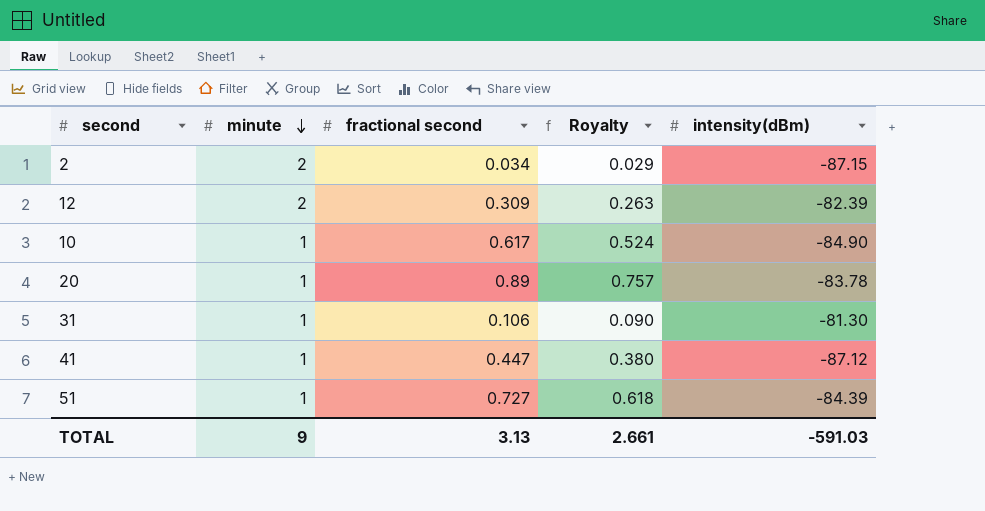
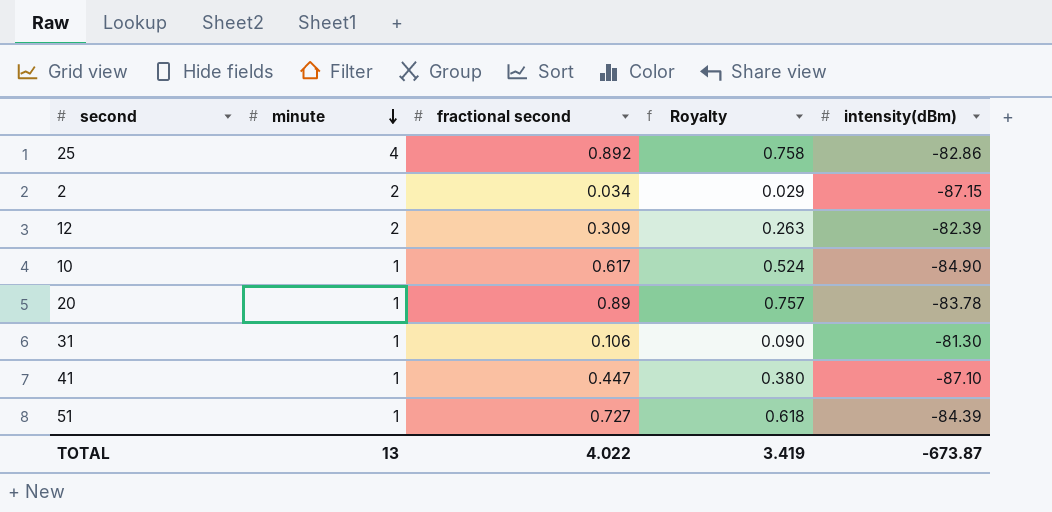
row 25: none -> 4 | 0.892 | 0.758 | -82.86
41 | intensity(dBm): -87.12 -> -87.10
TOTAL | minute: 9 -> 13
TOTAL | fractional second: 3.13 -> 4.022
TOTAL | Royalty: 2.661 -> 3.419
TOTAL | intensity(dBm): -591.03 -> -673.87

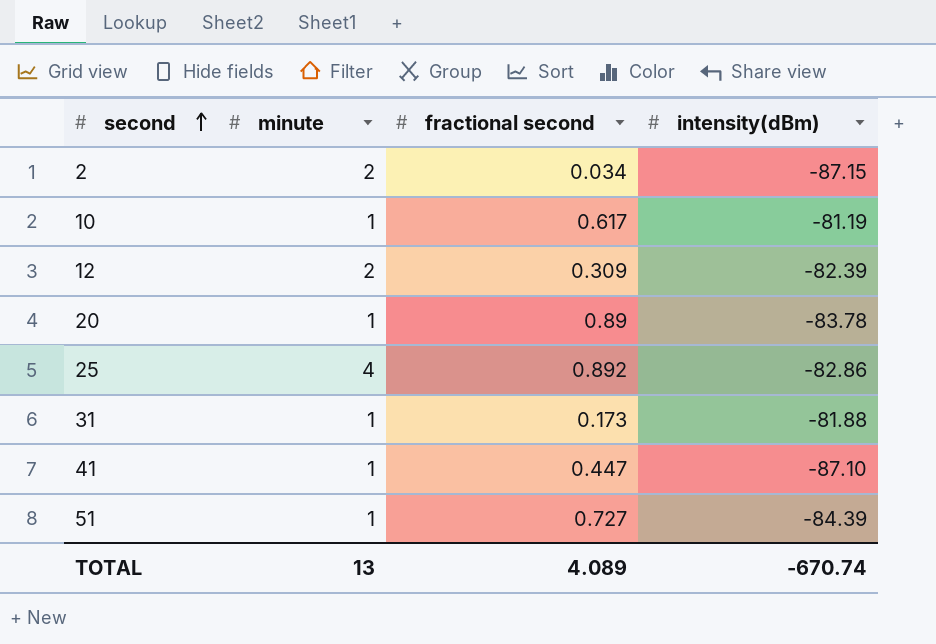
row order: minute descending -> second ascending
column Royalty | formula: [fractional second] * 0.85 -> none
10 | intensity(dBm): -84.90 -> -81.19
31 | fractional second: 0.106 -> 0.173
31 | intensity(dBm): -81.30 -> -81.88
TOTAL | fractional second: 4.022 -> 4.089
TOTAL | intensity(dBm): -673.87 -> -670.74

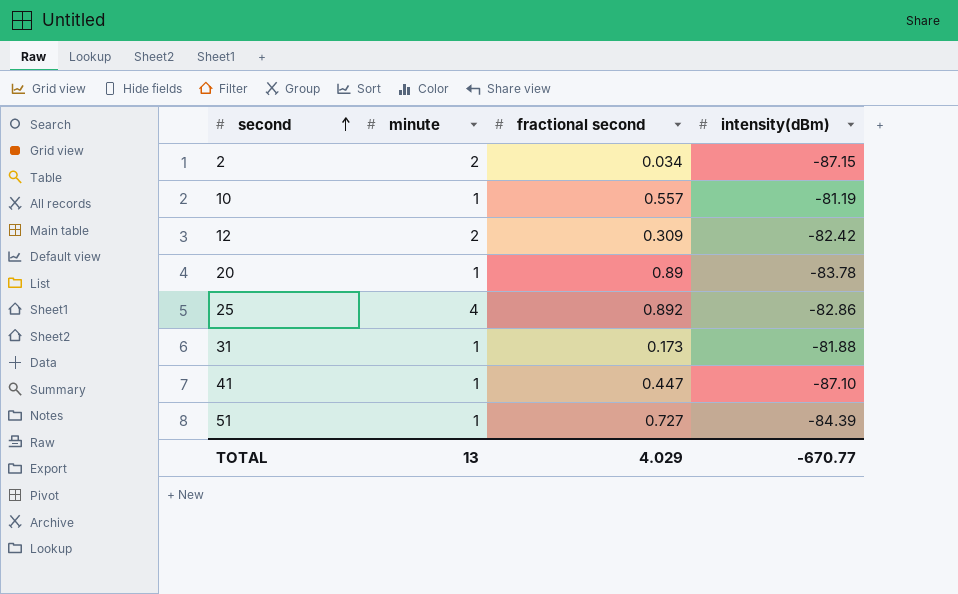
10 | fractional second: 0.617 -> 0.557
12 | intensity(dBm): -82.39 -> -82.42
TOTAL | fractional second: 4.089 -> 4.029
TOTAL | intensity(dBm): -670.74 -> -670.77

